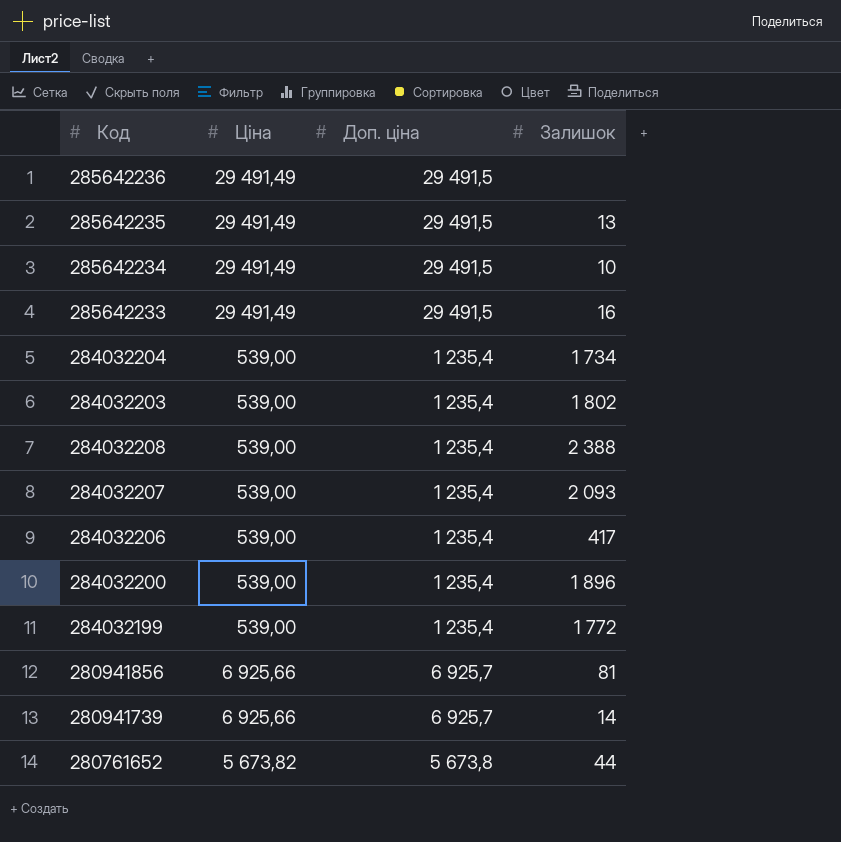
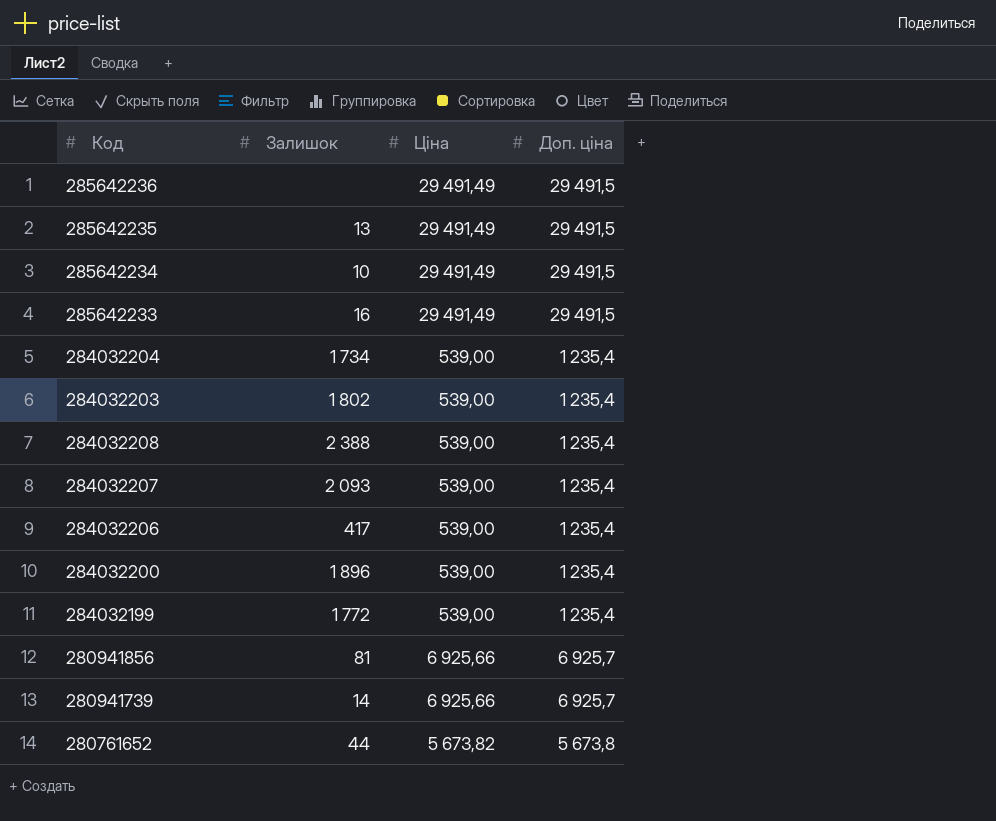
column Залишок | position: 4 -> 2

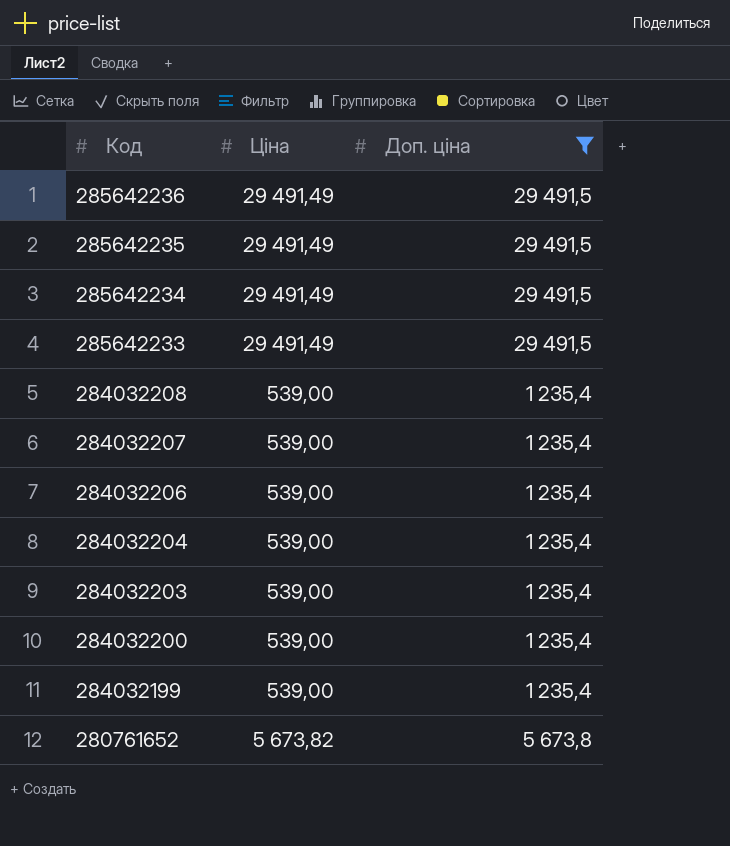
filter: none -> Доп. ціна != 6 925,7
row order: none -> Код descending
column Залишок | position: 2 -> none

